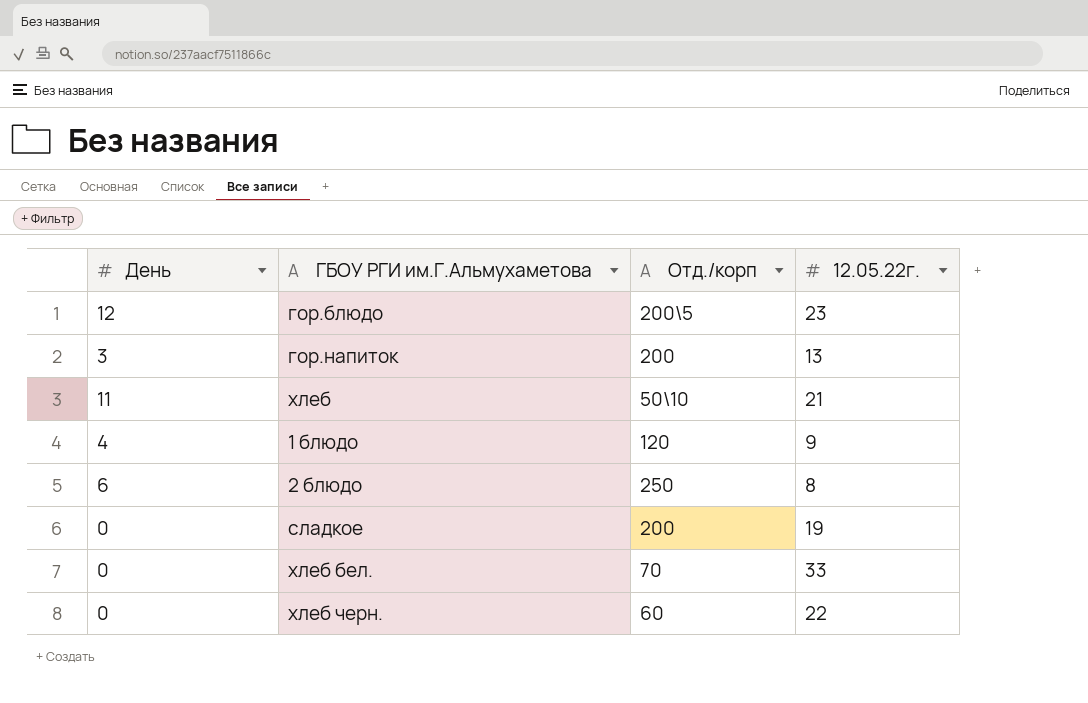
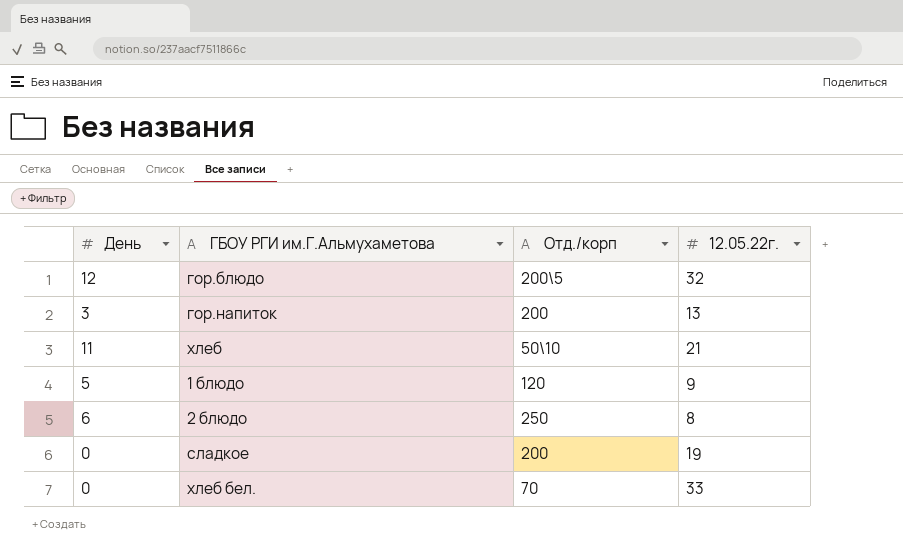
row хлеб черн.: 0 | 60 | 22 -> none
гор.блюдо | 12.05.22г.: 23 -> 32
1 блюдо | День: 4 -> 5

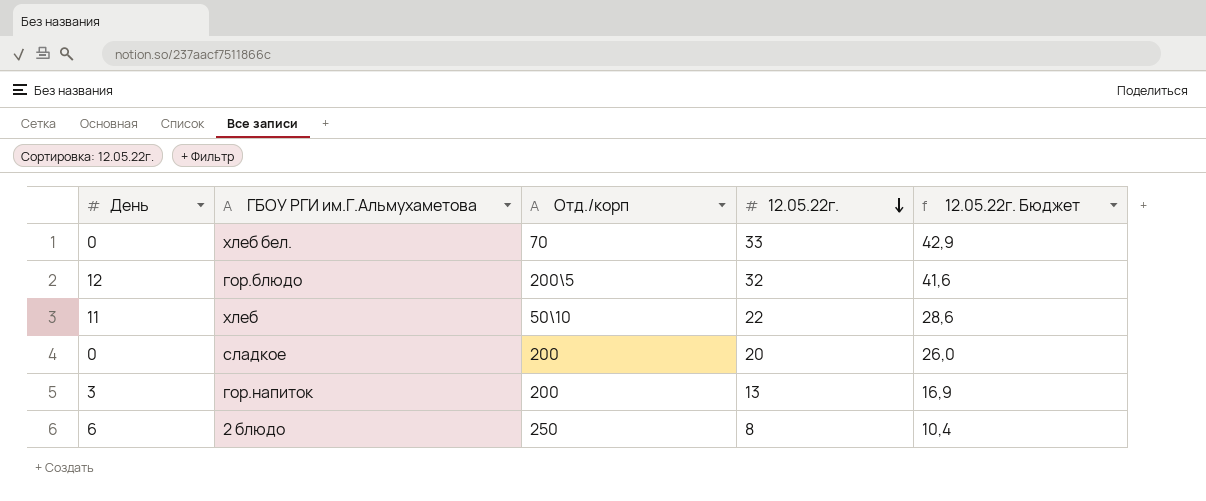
row order: none -> 12.05.22г. descending
column 12.05.22г. Бюджет | formula: none -> [12.05.22г.] * 1,3
row 1 блюдо: 5 | 120 | 9 -> none
хлеб | 12.05.22г.: 21 -> 22
сладкое | 12.05.22г.: 19 -> 20

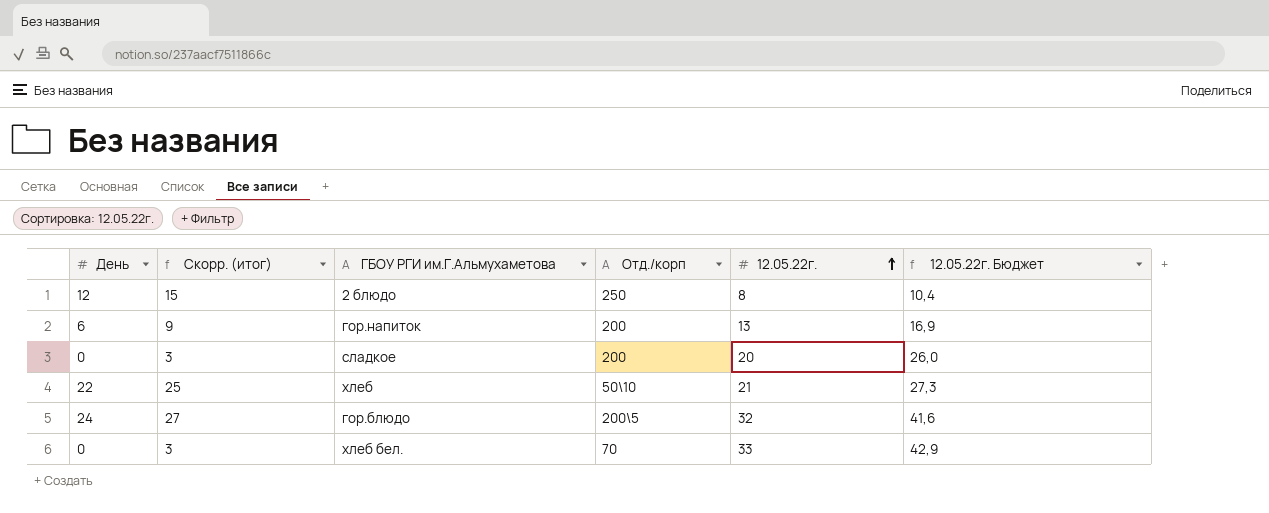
row order: 12.05.22г. descending -> 12.05.22г. ascending
column Скорр. (итог) | formula: none -> [День] + 3
2 блюдо | День: 6 -> 12
гор.напиток | День: 3 -> 6
хлеб | День: 11 -> 22
хлеб | 12.05.22г.: 22 -> 21
хлеб | 12.05.22г. Бюджет: 28,6 -> 27,3
гор.блюдо | День: 12 -> 24

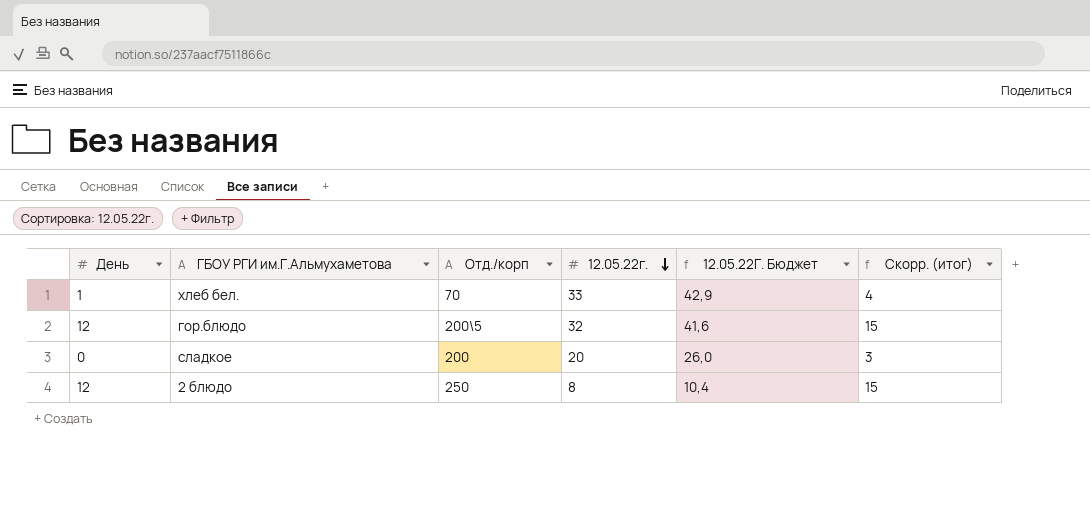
row order: 12.05.22г. ascending -> 12.05.22г. descending
column name: 12.05.22г. Бюджет -> 12.05.22Г. Бюджет
column Скорр. (итог) | position: 2 -> 6
row гор.напиток: 6 | 9 | 200 | 13 | 16,9 -> none
row хлеб: 22 | 25 | 50\10 | 21 | 27,3 -> none
хлеб бел. | День: 0 -> 1
хлеб бел. | Скорр. (итог): 3 -> 4
гор.блюдо | День: 24 -> 12
гор.блюдо | Скорр. (итог): 27 -> 15

